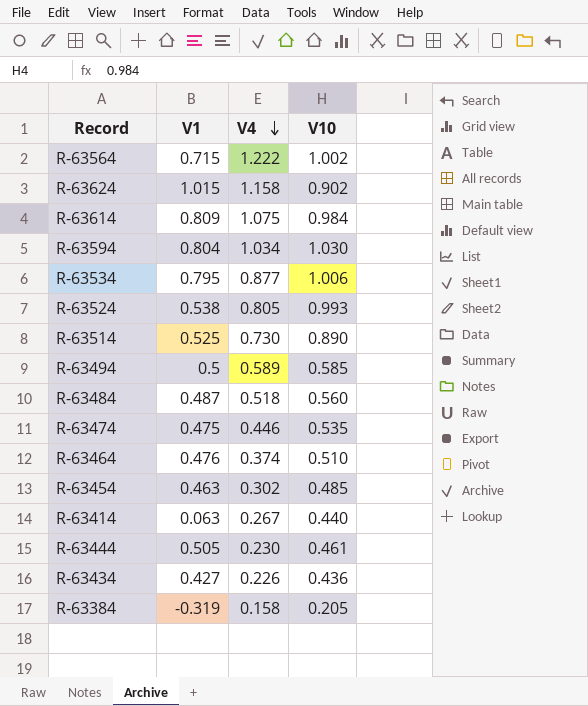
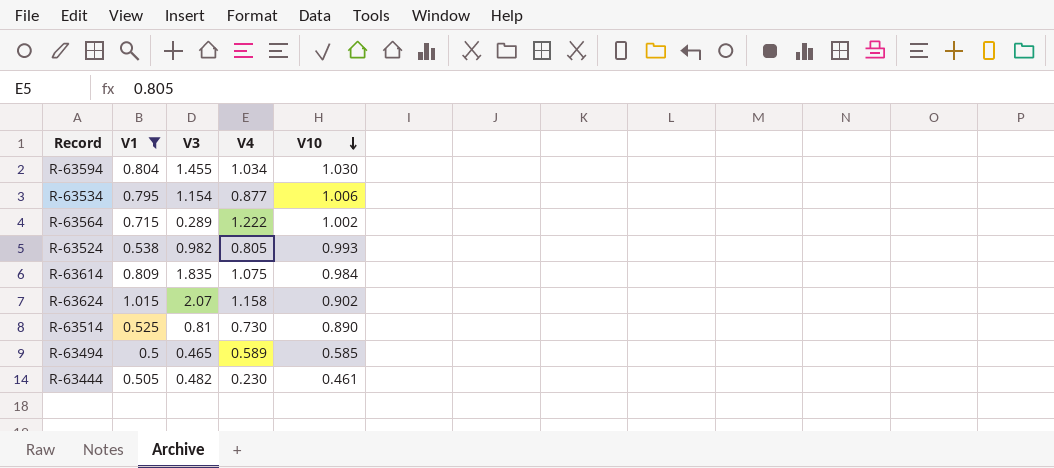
filter: none -> V1 >= 0.5
row order: V4 descending -> V10 descending
column V3 | position: none -> 3

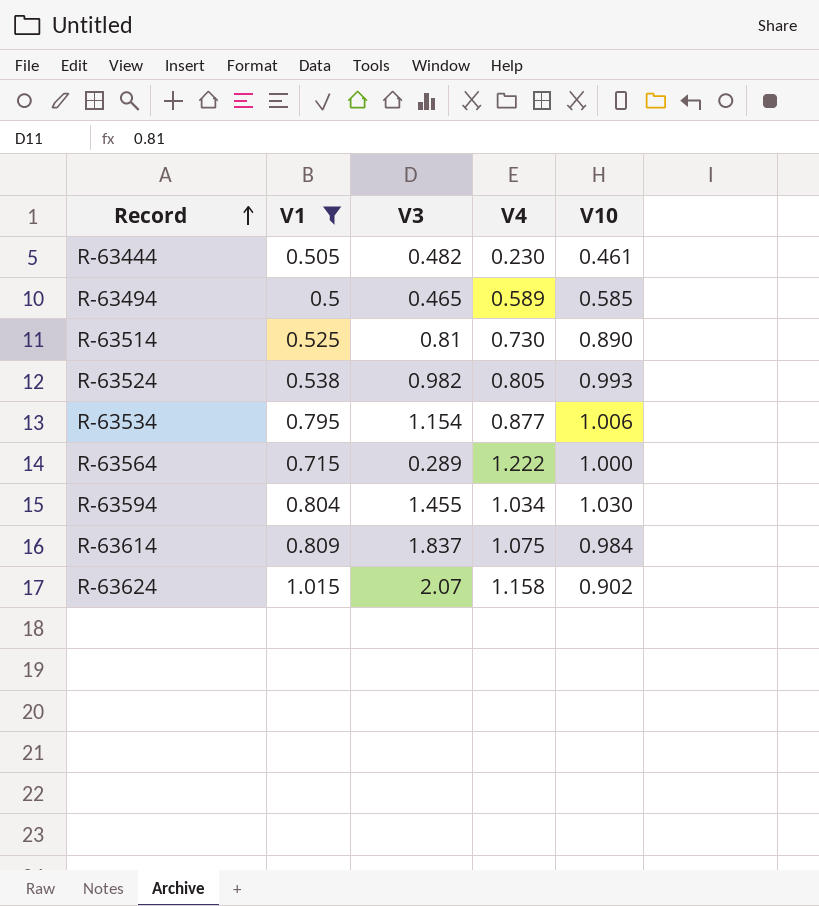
row order: V10 descending -> Record ascending
R-63564 | V10: 1.002 -> 1.000
R-63614 | V3: 1.835 -> 1.837

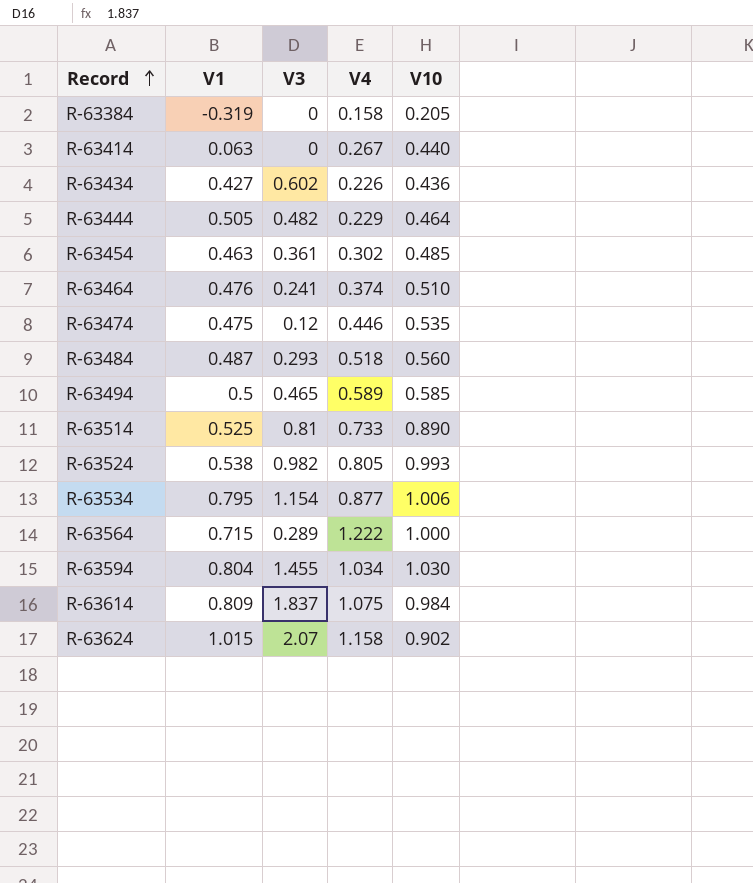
filter: V1 >= 0.5 -> none
R-63444 | V4: 0.230 -> 0.229
R-63444 | V10: 0.461 -> 0.464
R-63514 | V4: 0.730 -> 0.733

